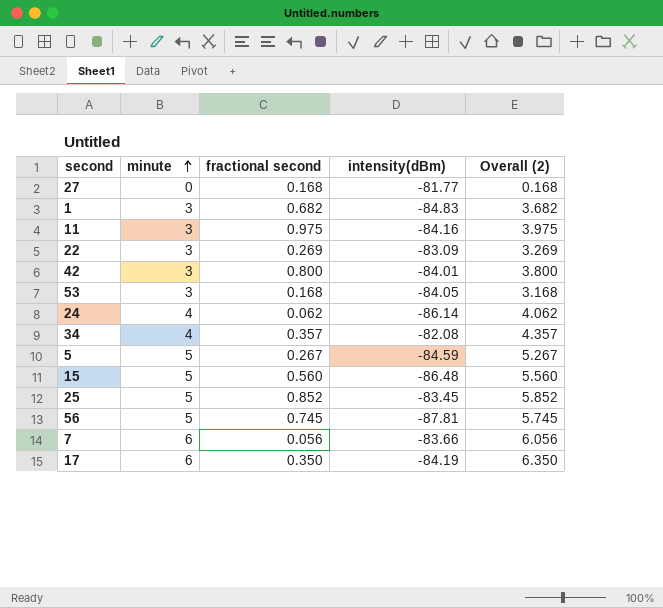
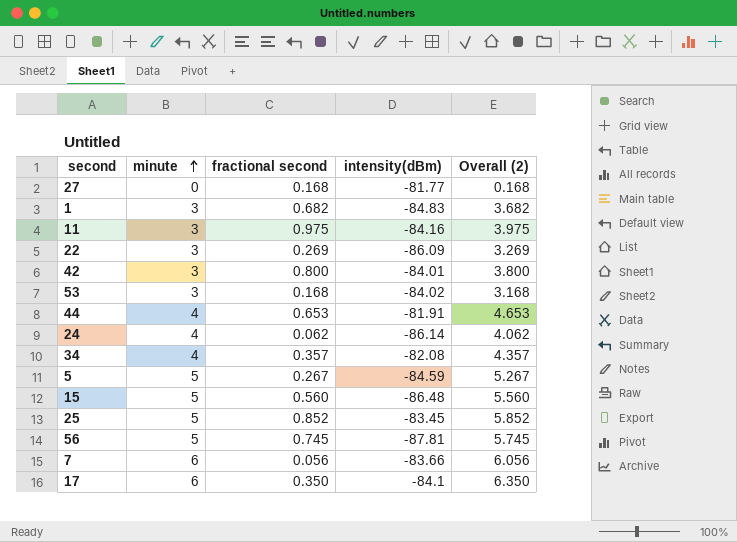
22 | intensity(dBm): -83.09 -> -86.09
53 | intensity(dBm): -84.05 -> -84.02
row 44: none -> 4 | 0.653 | -81.91 | 4.653
17 | intensity(dBm): -84.19 -> -84.1

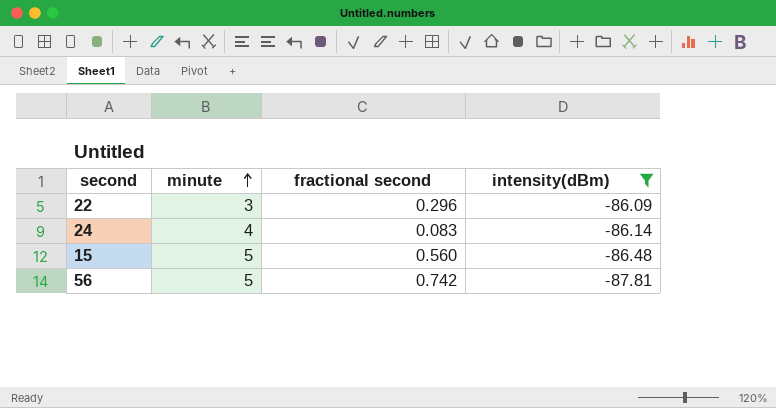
filter: none -> intensity(dBm) <= -86.09
column Overall (2) | formula: [minute] + [fractional second] -> none
22 | fractional second: 0.269 -> 0.296
24 | fractional second: 0.062 -> 0.083
56 | fractional second: 0.745 -> 0.742

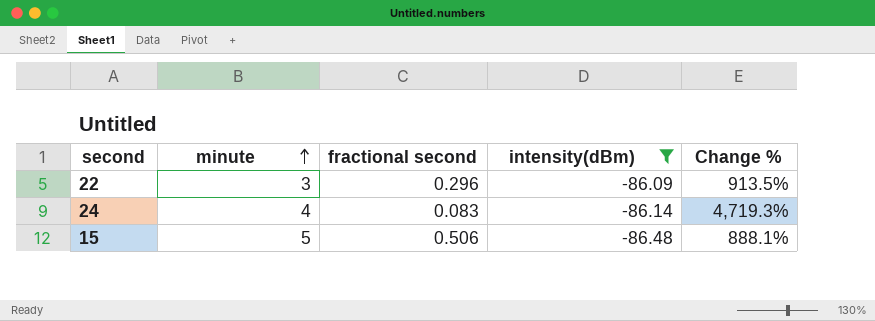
column Change % | formula: none -> ([minute] - [fractional second]) / [fractional second]
row 56: 5 | 0.742 | -87.81 -> none
15 | fractional second: 0.560 -> 0.506

